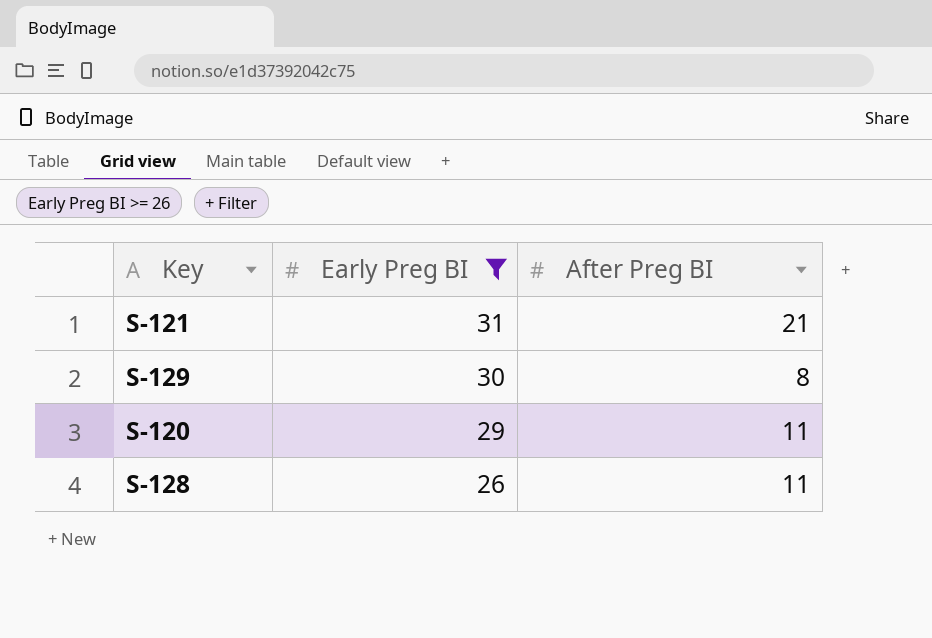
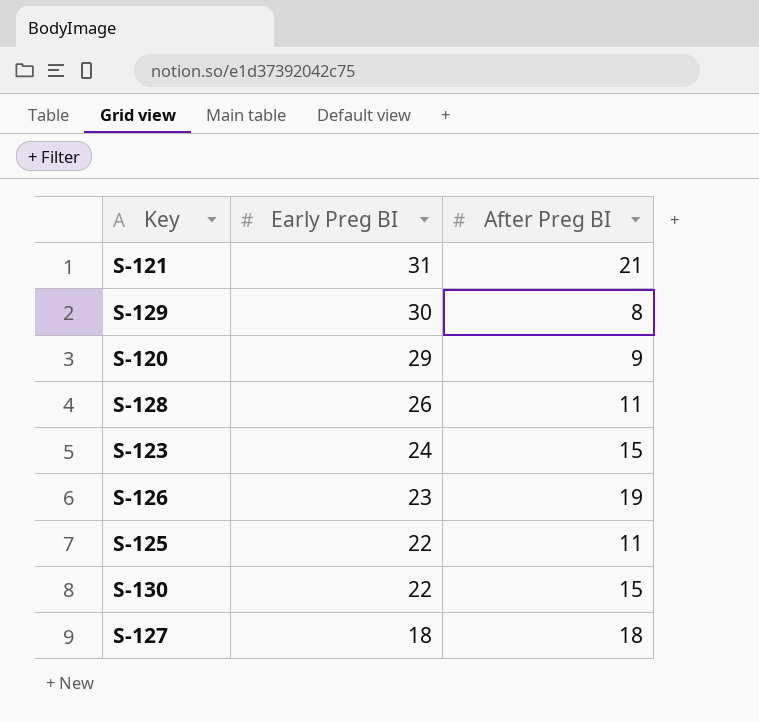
filter: Early Preg BI >= 26 -> none
S-120 | After Preg BI: 11 -> 9

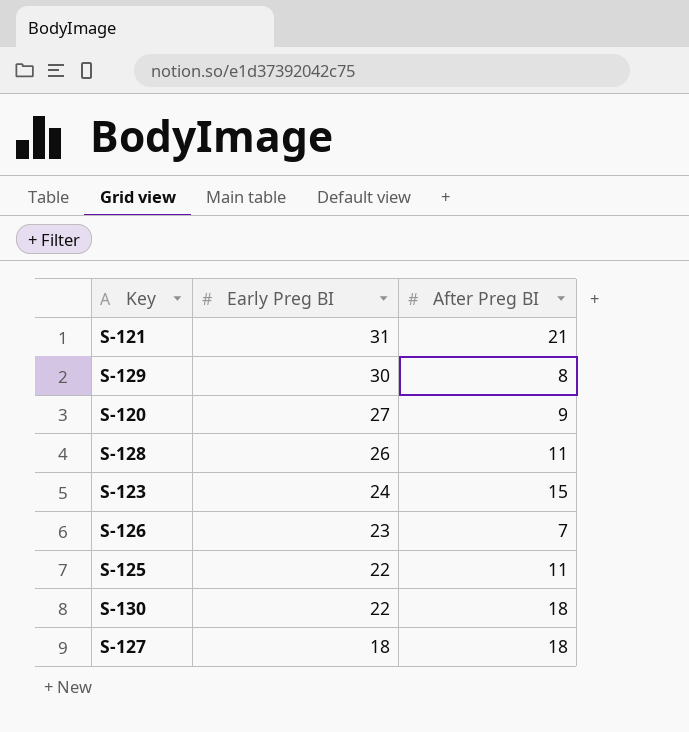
S-120 | Early Preg BI: 29 -> 27
S-126 | After Preg BI: 19 -> 7
S-130 | After Preg BI: 15 -> 18

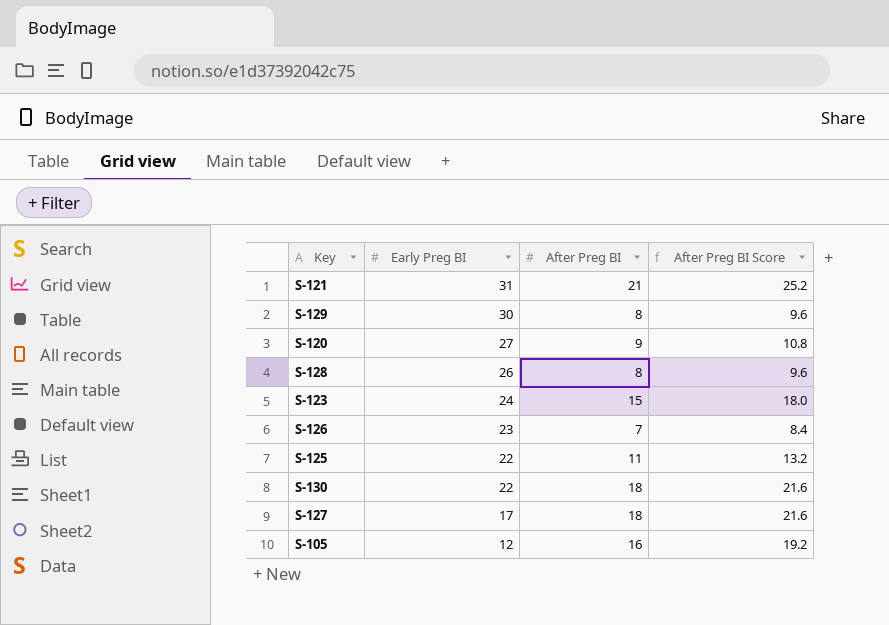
column After Preg BI Score | formula: none -> [After Preg BI] * 1.2
S-128 | After Preg BI: 11 -> 8
S-127 | Early Preg BI: 18 -> 17
row S-105: none -> 12 | 16 | 19.2

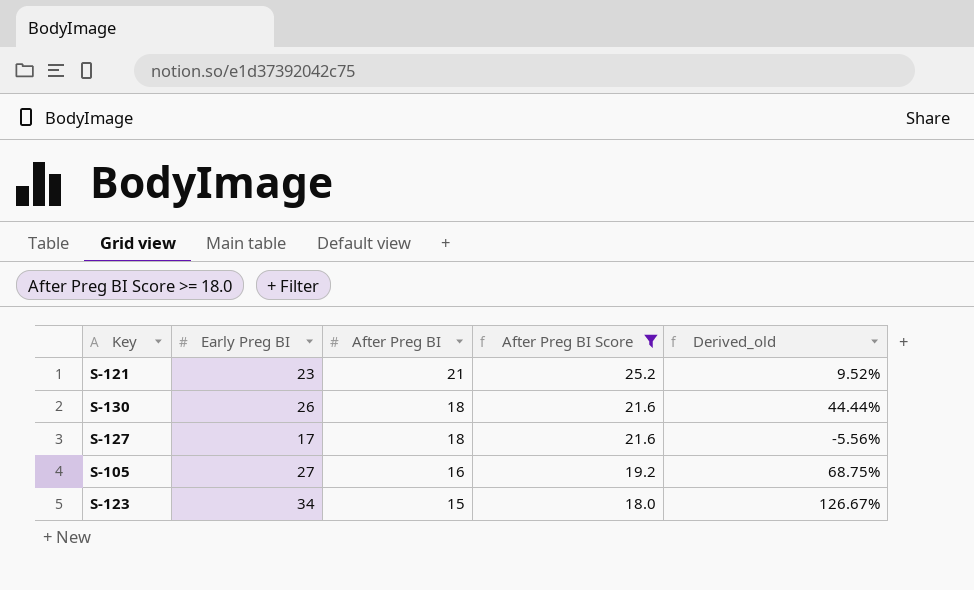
filter: none -> After Preg BI Score >= 18.0
row order: Early Preg BI descending -> After Preg BI descending
column Derived_old | formula: none -> ([Early Preg BI] - [After Preg BI]) / [After Preg BI]
S-121 | Early Preg BI: 31 -> 23
S-130 | Early Preg BI: 22 -> 26
S-105 | Early Preg BI: 12 -> 27
S-123 | Early Preg BI: 24 -> 34

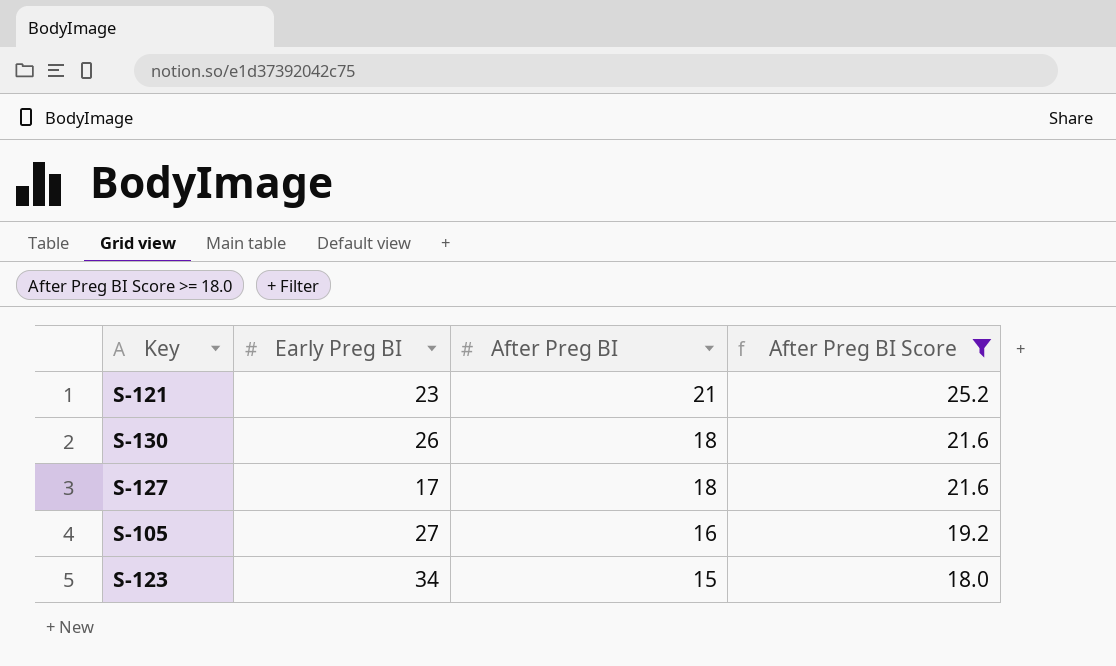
column Derived_old | formula: ([Early Preg BI] - [After Preg BI]) / [After Preg BI] -> none

